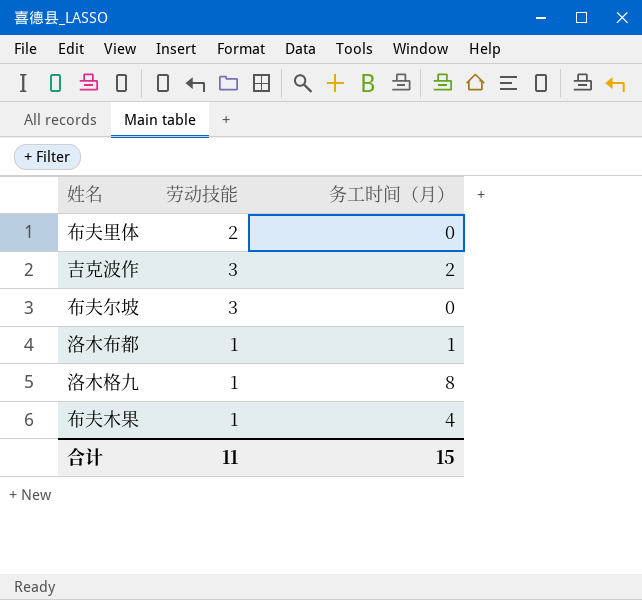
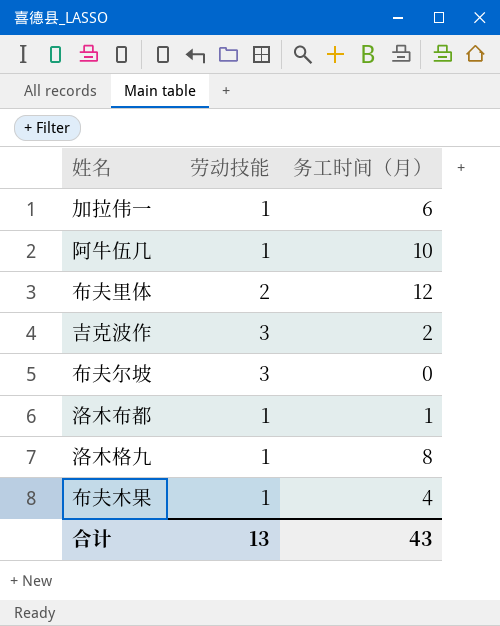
row 加拉伟一: none -> 1 | 6
row 阿牛伍几: none -> 1 | 10
布夫里体 | 务工时间（月）: 0 -> 12
合计 | 劳动技能: 11 -> 13
合计 | 务工时间（月）: 15 -> 43

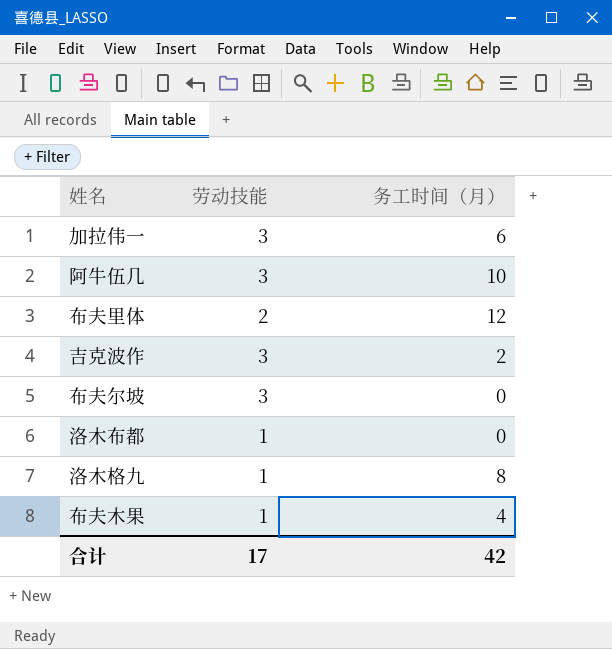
加拉伟一 | 劳动技能: 1 -> 3
阿牛伍几 | 劳动技能: 1 -> 3
洛木布都 | 务工时间（月）: 1 -> 0
合计 | 劳动技能: 13 -> 17
合计 | 务工时间（月）: 43 -> 42

